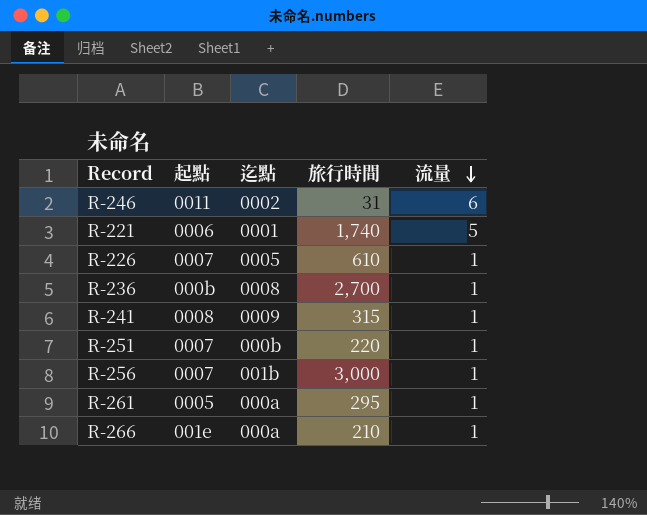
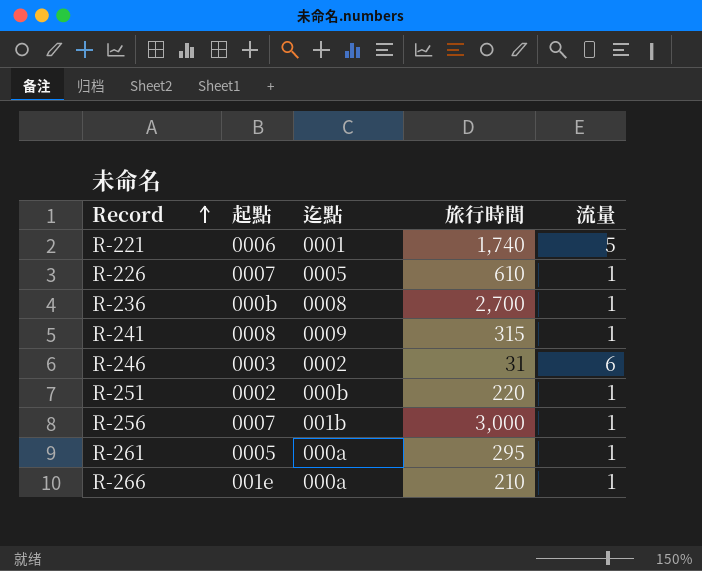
row order: 流量 descending -> Record ascending
R-246 | 起點: 0011 -> 0003
R-251 | 起點: 0007 -> 0002

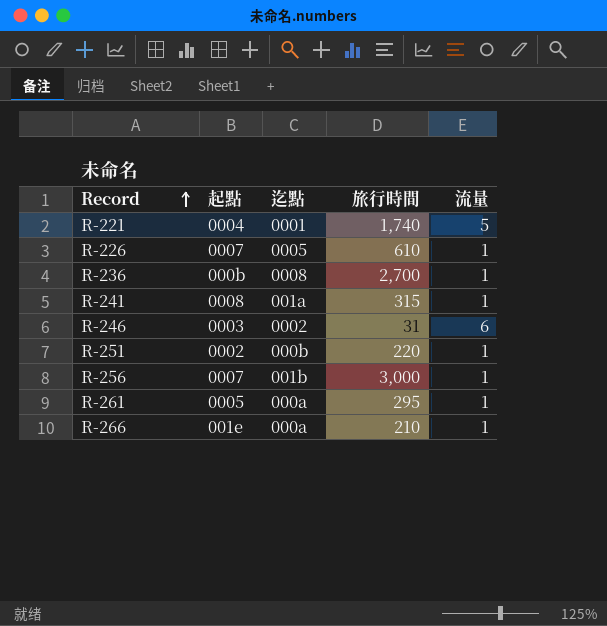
R-221 | 起點: 0006 -> 0004
R-241 | 迄點: 0009 -> 001a

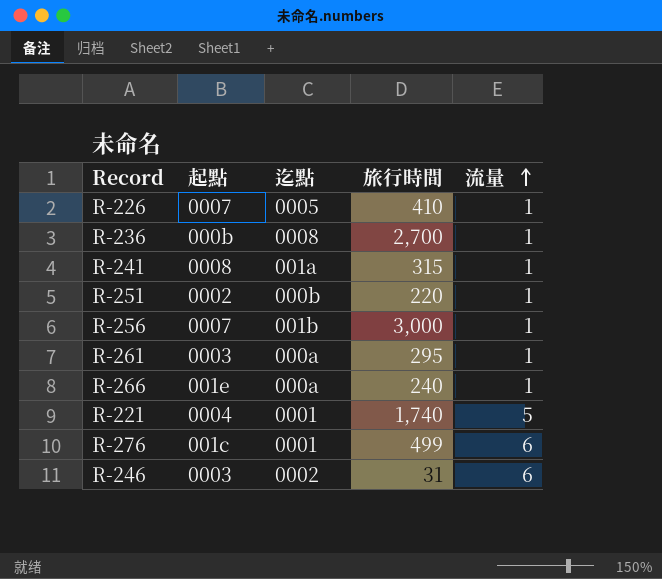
row order: Record ascending -> 流量 ascending
R-226 | 旅行時間: 610 -> 410
R-261 | 起點: 0005 -> 0003
R-266 | 旅行時間: 210 -> 240
row R-276: none -> 001c | 0001 | 499 | 6

